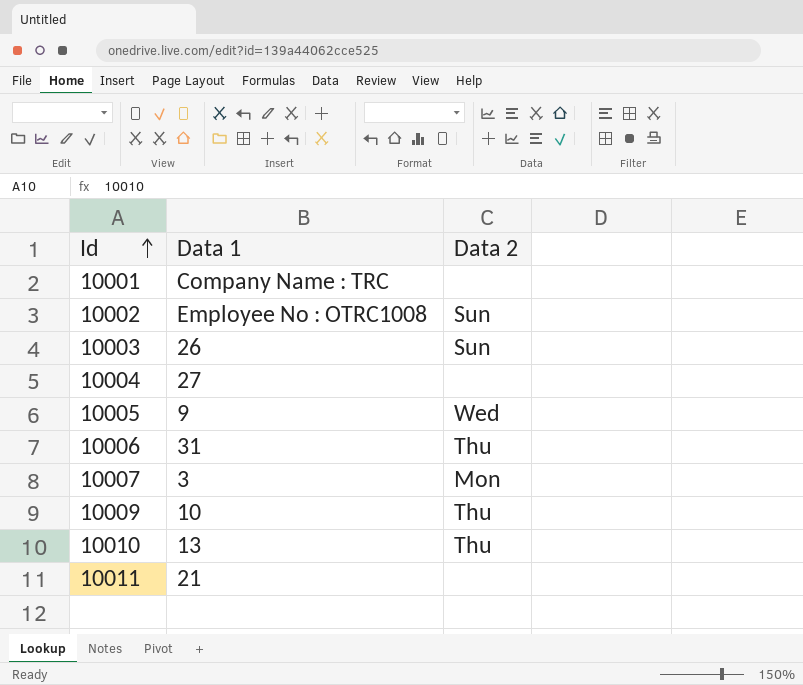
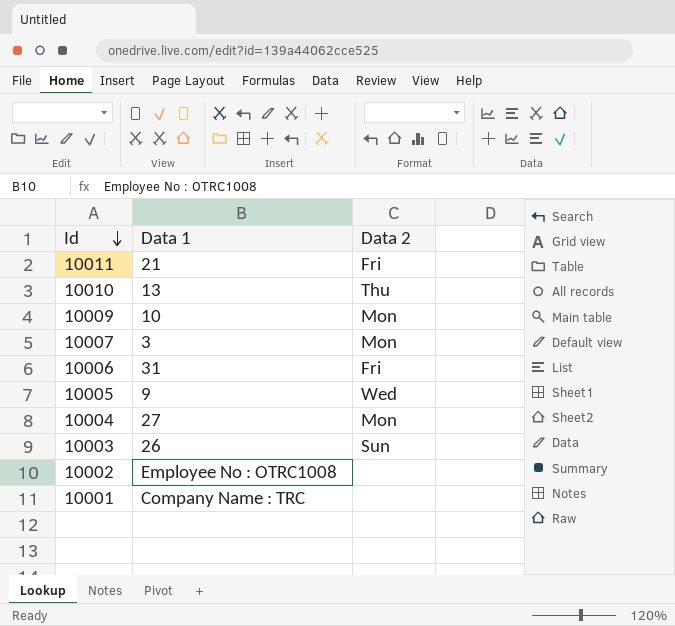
row order: Id ascending -> Id descending
10011 | Data 2: none -> Fri
10009 | Data 2: Thu -> Mon
10006 | Data 2: Thu -> Fri
10004 | Data 2: none -> Mon
10002 | Data 2: Sun -> none

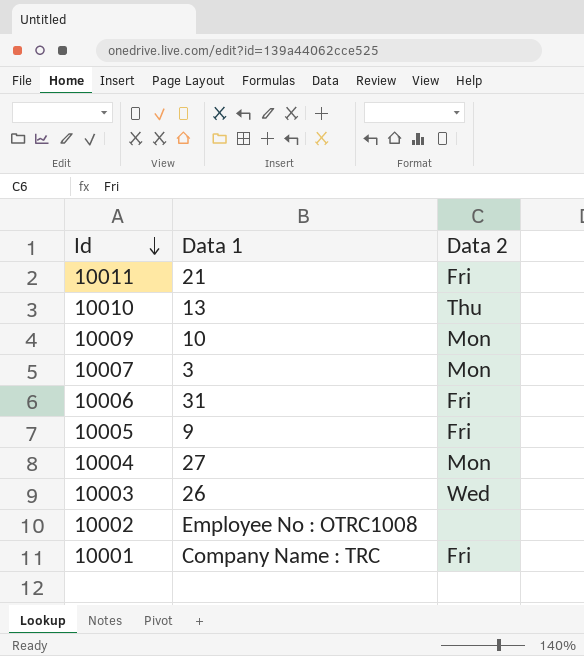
10005 | Data 2: Wed -> Fri
10003 | Data 2: Sun -> Wed
10001 | Data 2: none -> Fri

